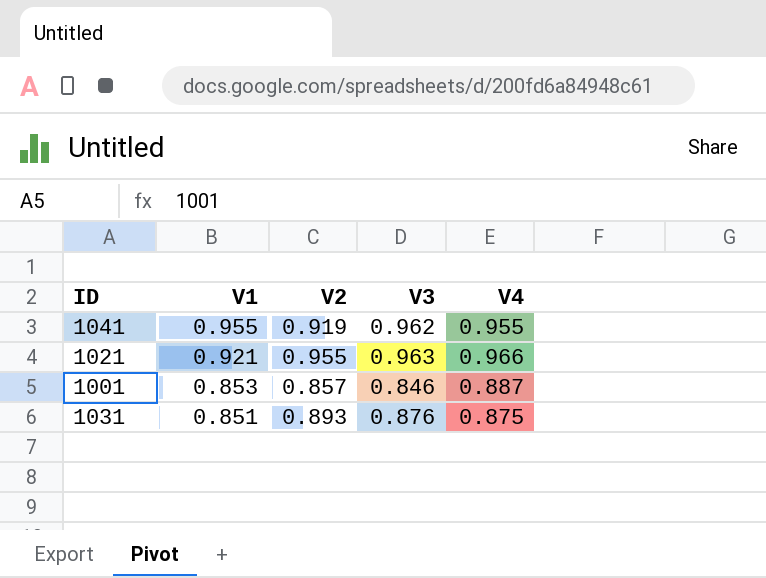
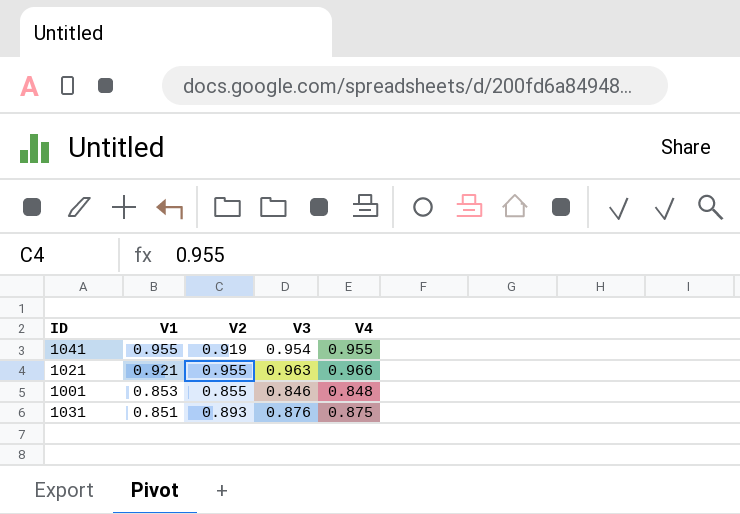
1041 | V3: 0.962 -> 0.954
1001 | V2: 0.857 -> 0.855
1001 | V4: 0.887 -> 0.848

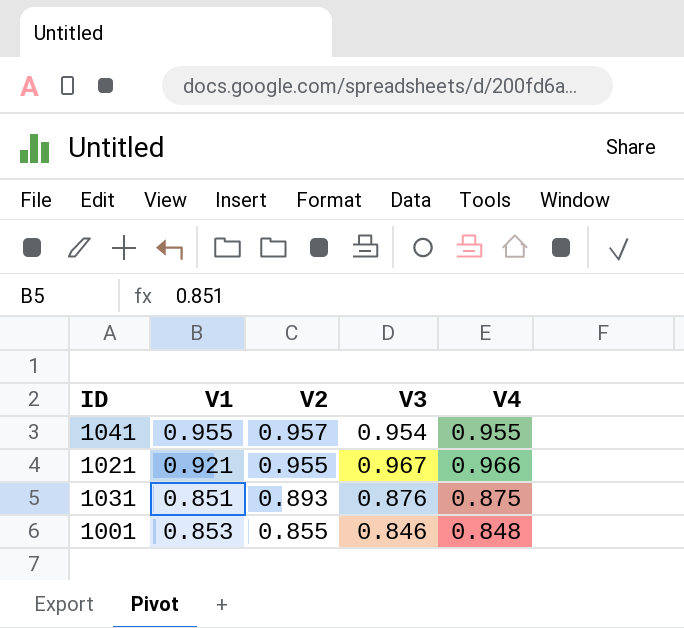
row order: V1 descending -> V2 descending
1041 | V2: 0.919 -> 0.957
1021 | V3: 0.963 -> 0.967

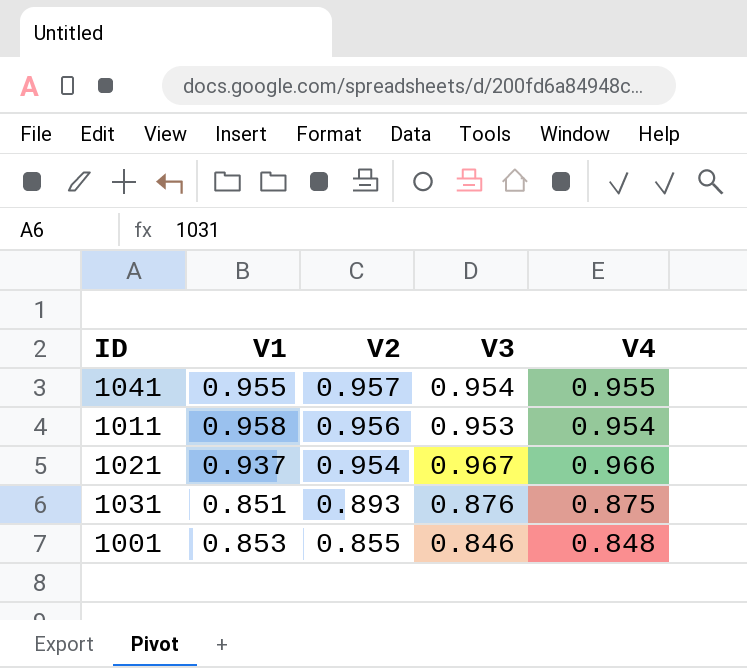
row 1011: none -> 0.958 | 0.956 | 0.953 | 0.954
1021 | V1: 0.921 -> 0.937
1021 | V2: 0.955 -> 0.954

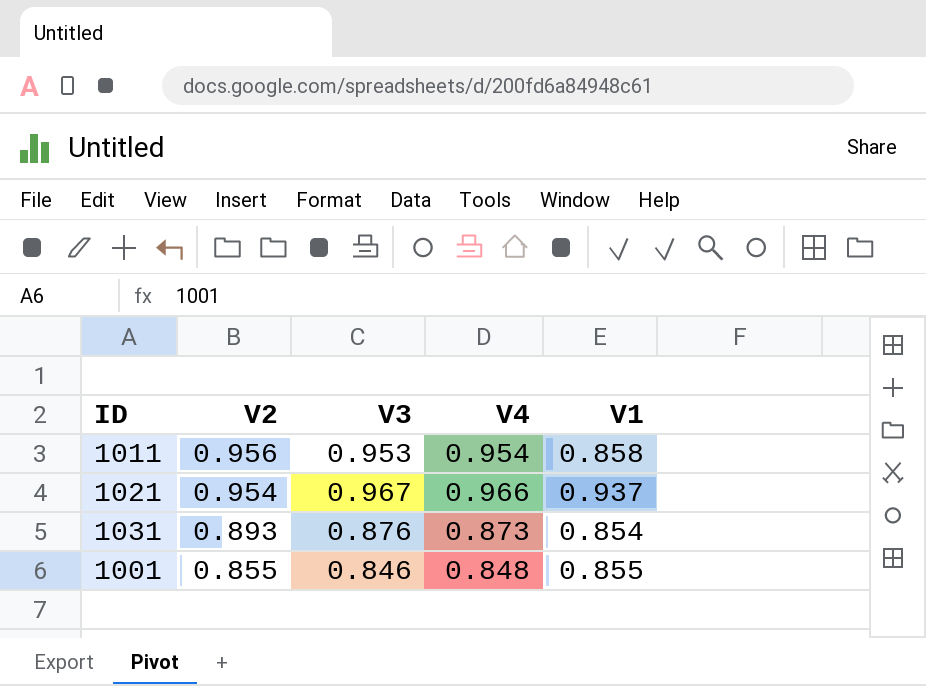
column V1 | position: 2 -> 5
row 1041: 0.955 | 0.957 | 0.954 | 0.955 -> none
1011 | V1: 0.958 -> 0.858
1031 | V4: 0.875 -> 0.873
1031 | V1: 0.851 -> 0.854
1001 | V1: 0.853 -> 0.855

